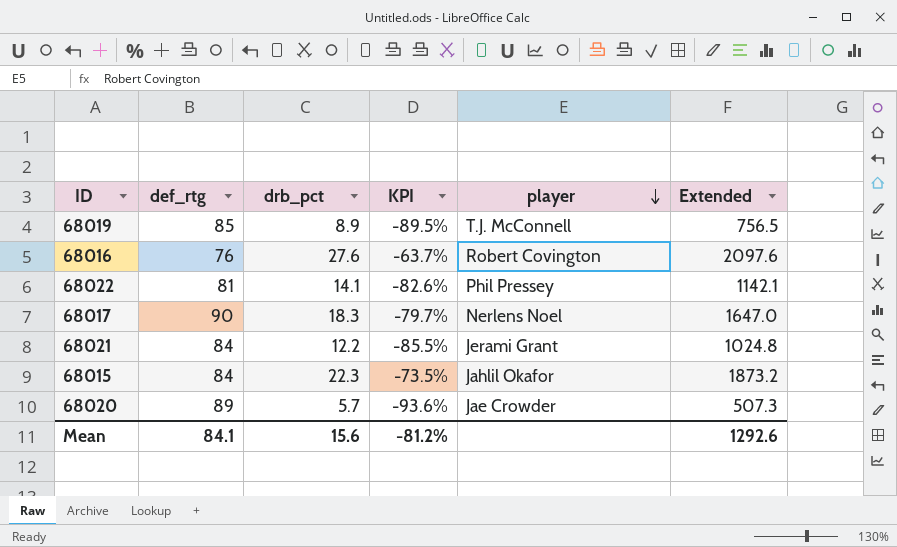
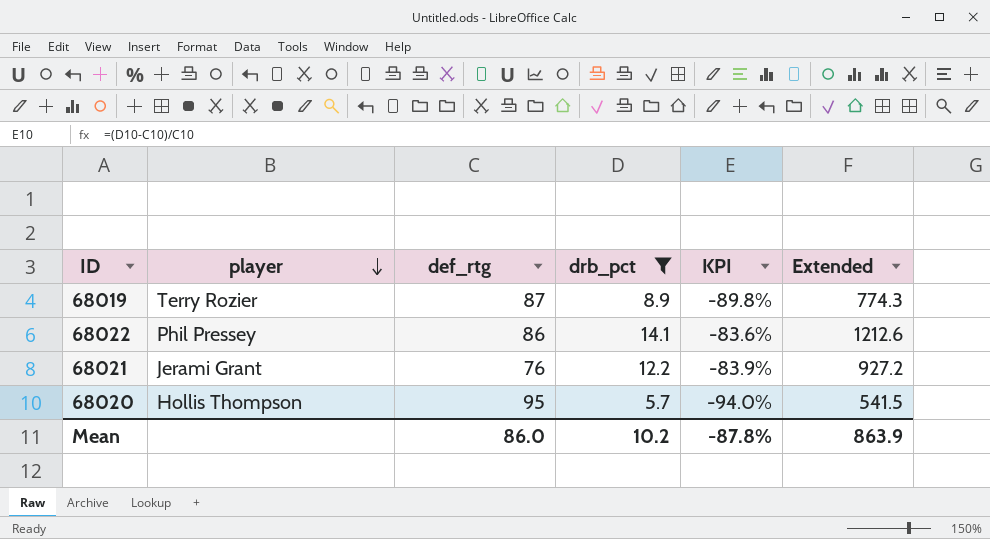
filter: none -> drb_pct <= 14.1
column player | position: 5 -> 2
68019 | player: T.J. McConnell -> Terry Rozier
68019 | def_rtg: 85 -> 87
68019 | KPI: -89.5% -> -89.8%
68019 | Extended: 756.5 -> 774.3
68022 | def_rtg: 81 -> 86
68022 | KPI: -82.6% -> -83.6%
68022 | Extended: 1142.1 -> 1212.6
68021 | def_rtg: 84 -> 76
68021 | KPI: -85.5% -> -83.9%
68021 | Extended: 1024.8 -> 927.2
68020 | player: Jae Crowder -> Hollis Thompson
68020 | def_rtg: 89 -> 95
68020 | KPI: -93.6% -> -94.0%
68020 | Extended: 507.3 -> 541.5
Mean | def_rtg: 84.1 -> 86.0
Mean | drb_pct: 15.6 -> 10.2
Mean | KPI: -81.2% -> -87.8%
Mean | Extended: 1292.6 -> 863.9

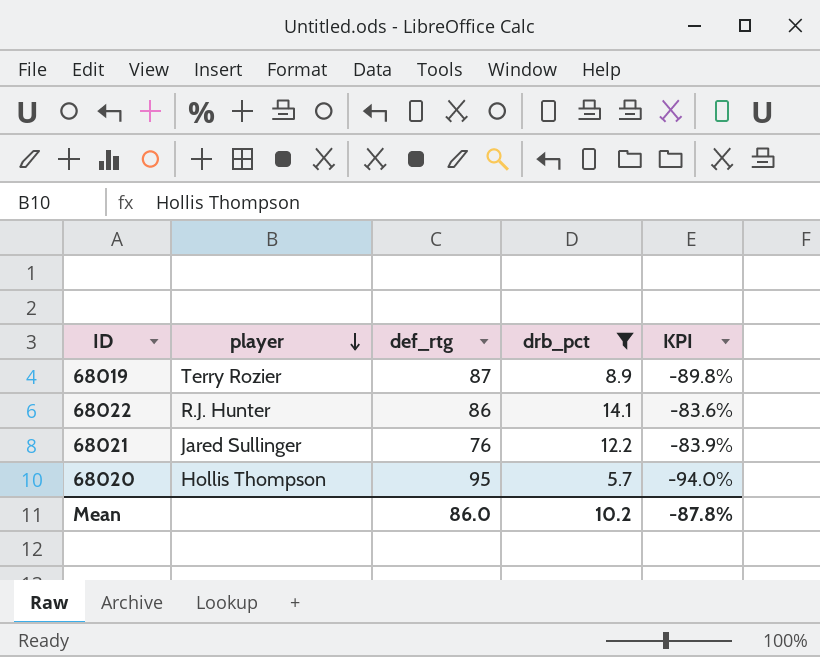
column Extended | formula: [def_rtg] * [drb_pct] -> none
68022 | player: Phil Pressey -> R.J. Hunter
68021 | player: Jerami Grant -> Jared Sullinger

